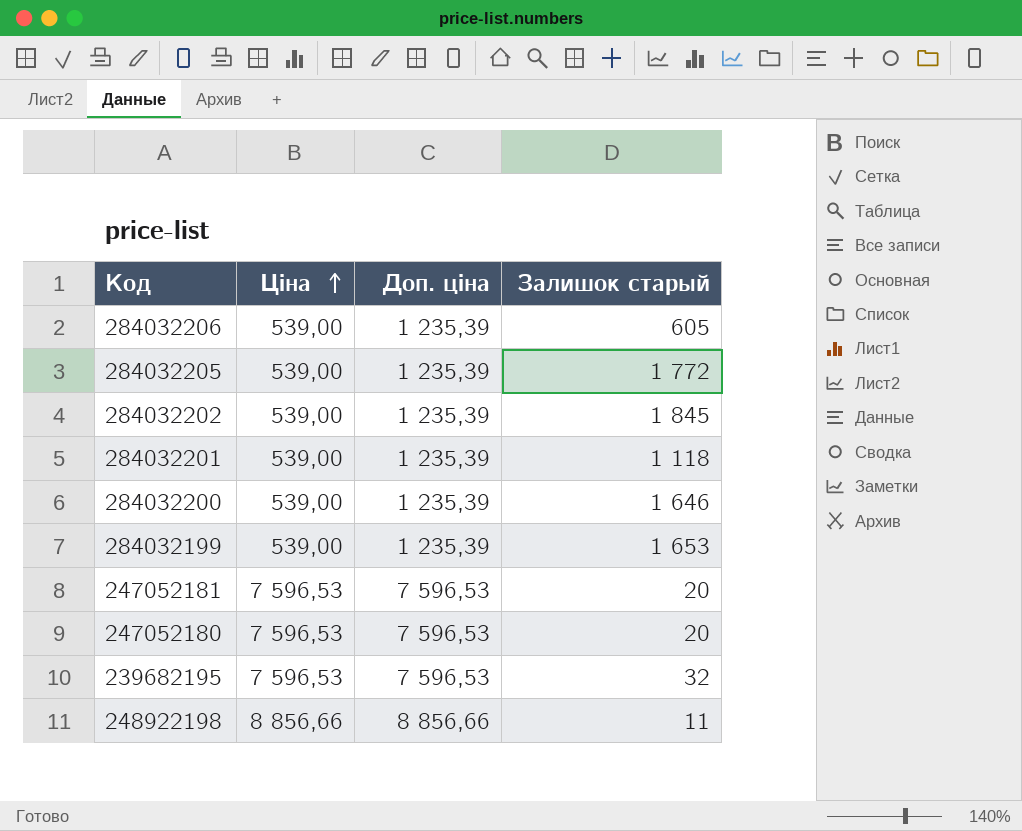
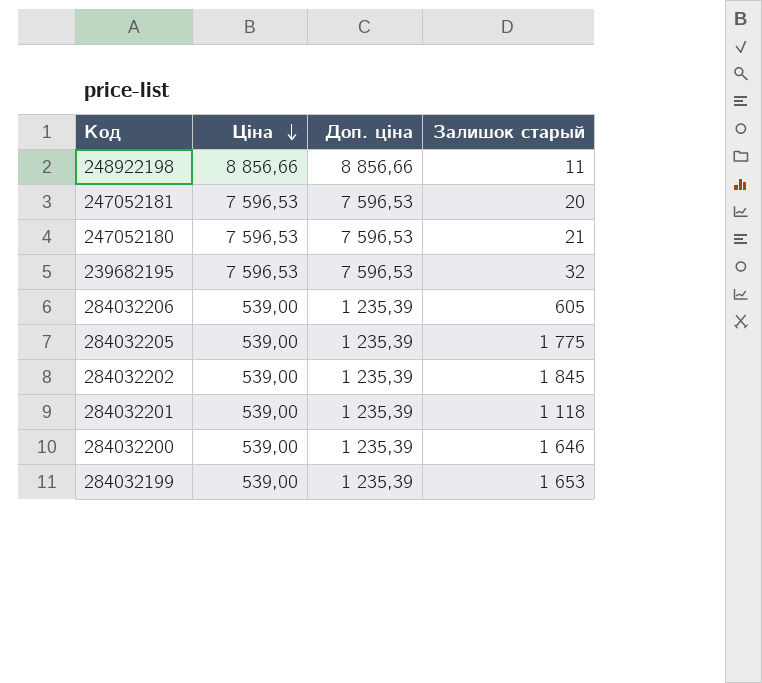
row order: Ціна ascending -> Ціна descending
247052180 | Залишок старый: 20 -> 21
284032205 | Залишок старый: 1 772 -> 1 775

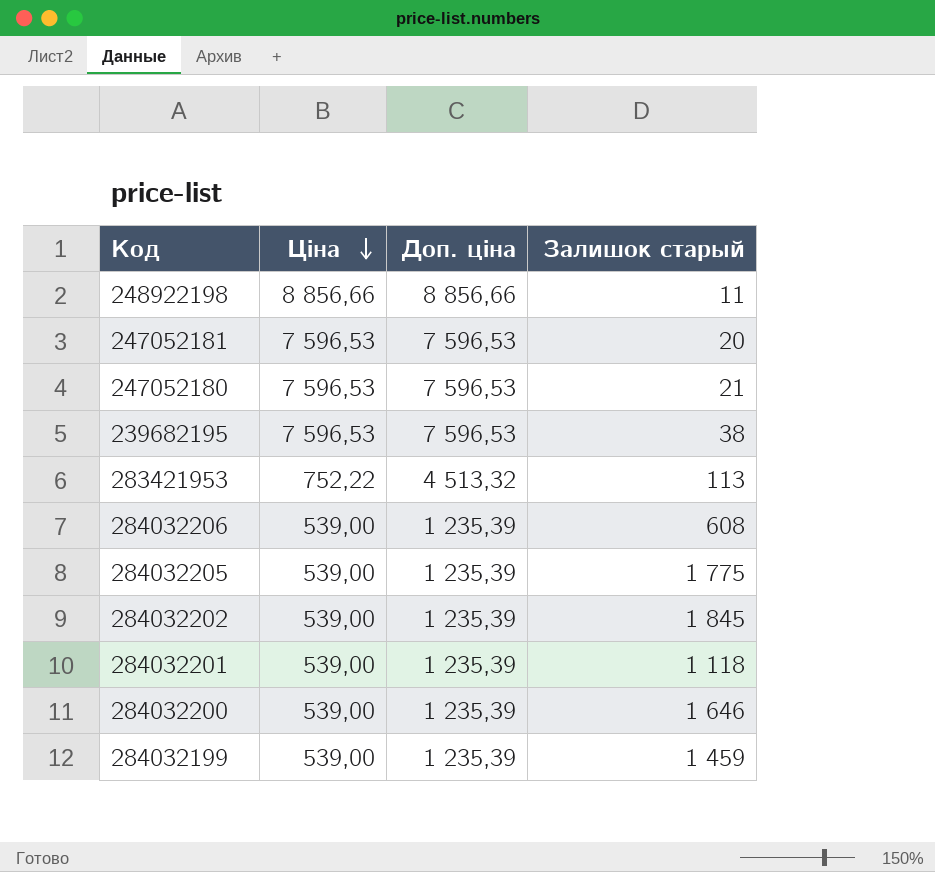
239682195 | Залишок старый: 32 -> 38
row 283421953: none -> 752,22 | 4 513,32 | 113
284032206 | Залишок старый: 605 -> 608
284032199 | Залишок старый: 1 653 -> 1 459

